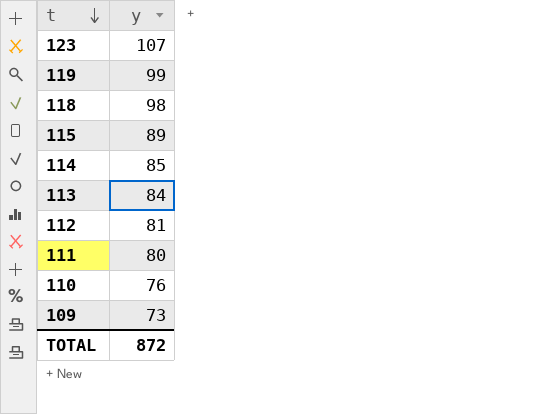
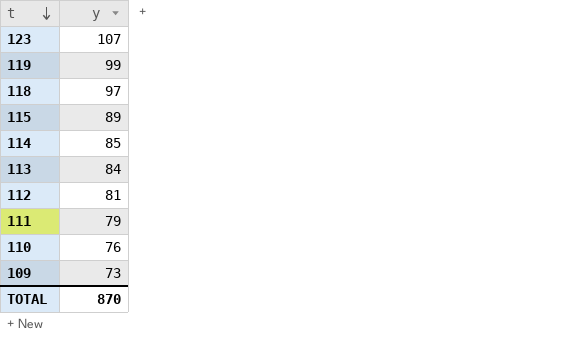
118 | y: 98 -> 97
111 | y: 80 -> 79
TOTAL | y: 872 -> 870

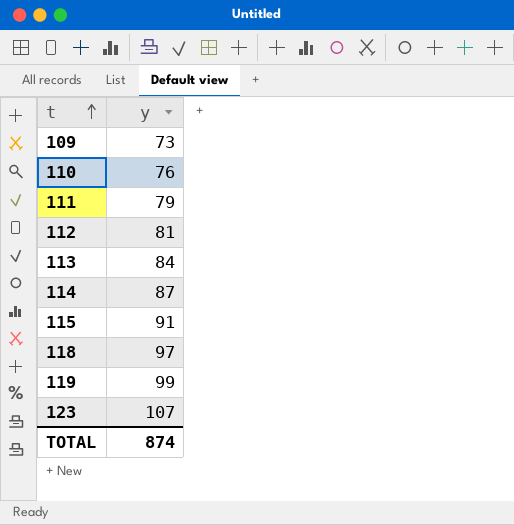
row order: t descending -> t ascending
114 | y: 85 -> 87
115 | y: 89 -> 91
TOTAL | y: 870 -> 874

